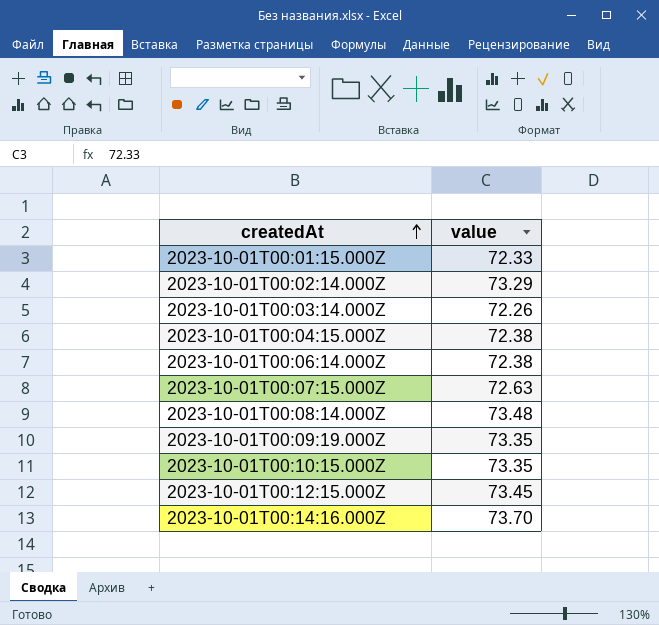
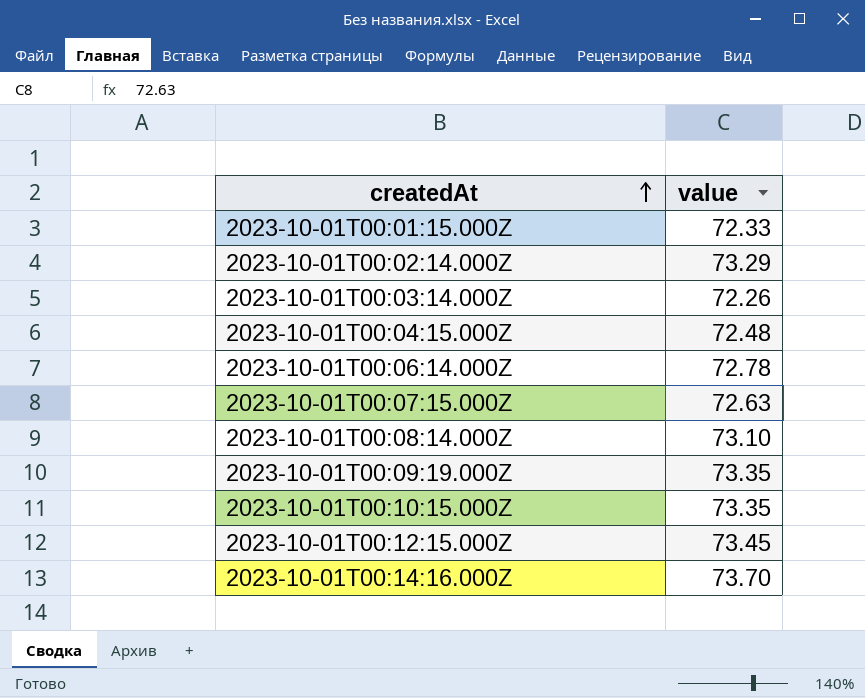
2023-10-01T00:04:15.000Z | value: 72.38 -> 72.48
2023-10-01T00:06:14.000Z | value: 72.38 -> 72.78
2023-10-01T00:08:14.000Z | value: 73.48 -> 73.10

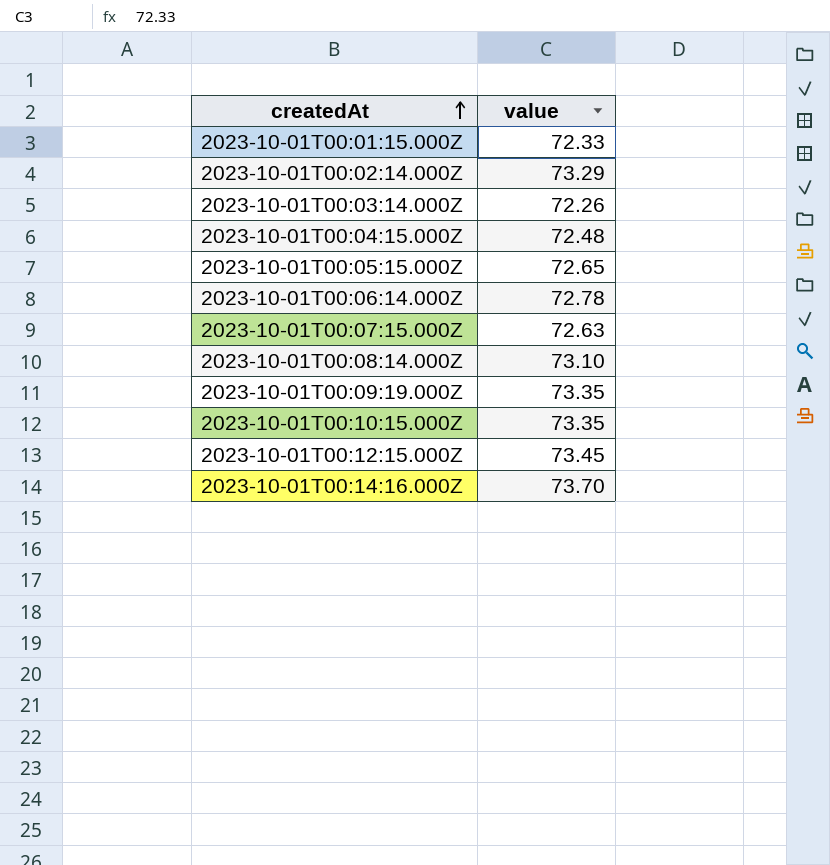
row 2023-10-01T00:05:15.000Z: none -> 72.65

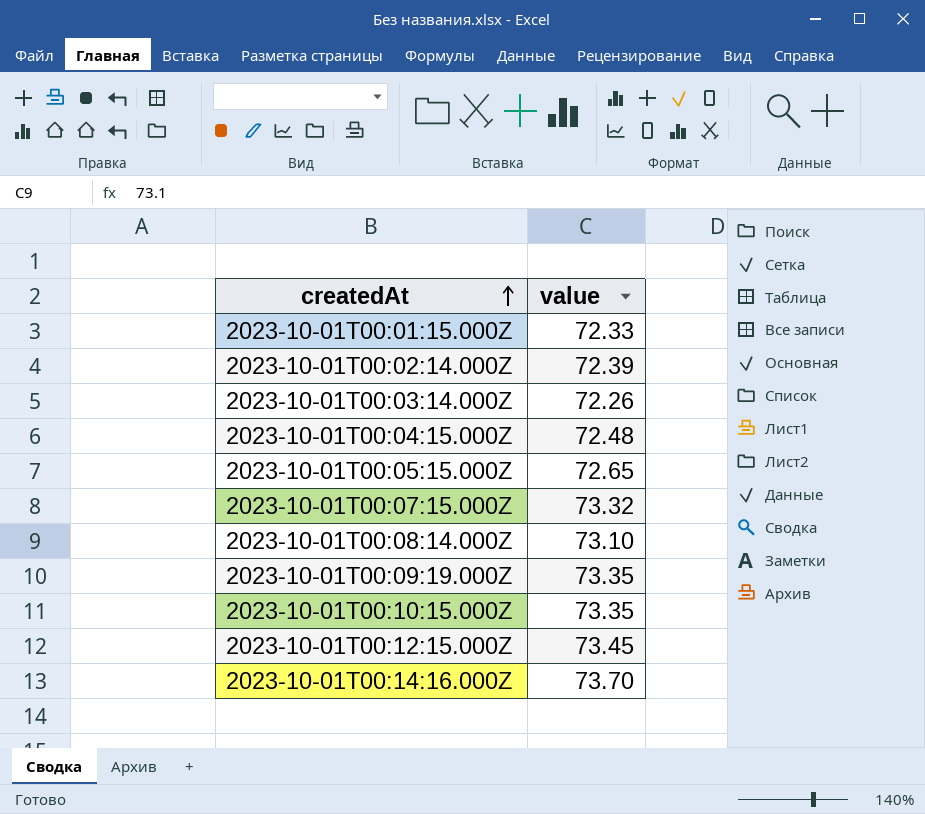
row 2023-10-01T00:06:14.000Z: 72.78 -> none
2023-10-01T00:02:14.000Z | value: 73.29 -> 72.39
2023-10-01T00:07:15.000Z | value: 72.63 -> 73.32

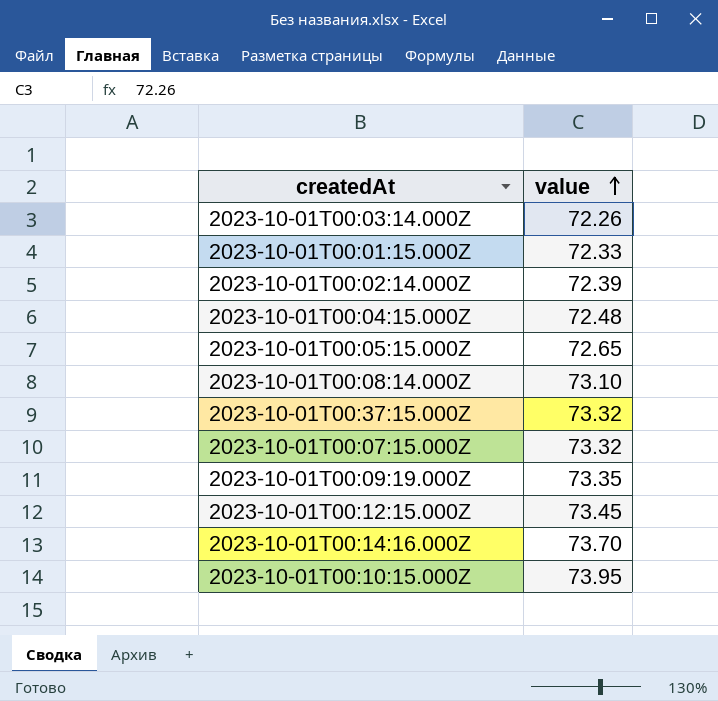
row order: createdAt ascending -> value ascending
row 2023-10-01T00:37:15.000Z: none -> 73.32
2023-10-01T00:10:15.000Z | value: 73.35 -> 73.95

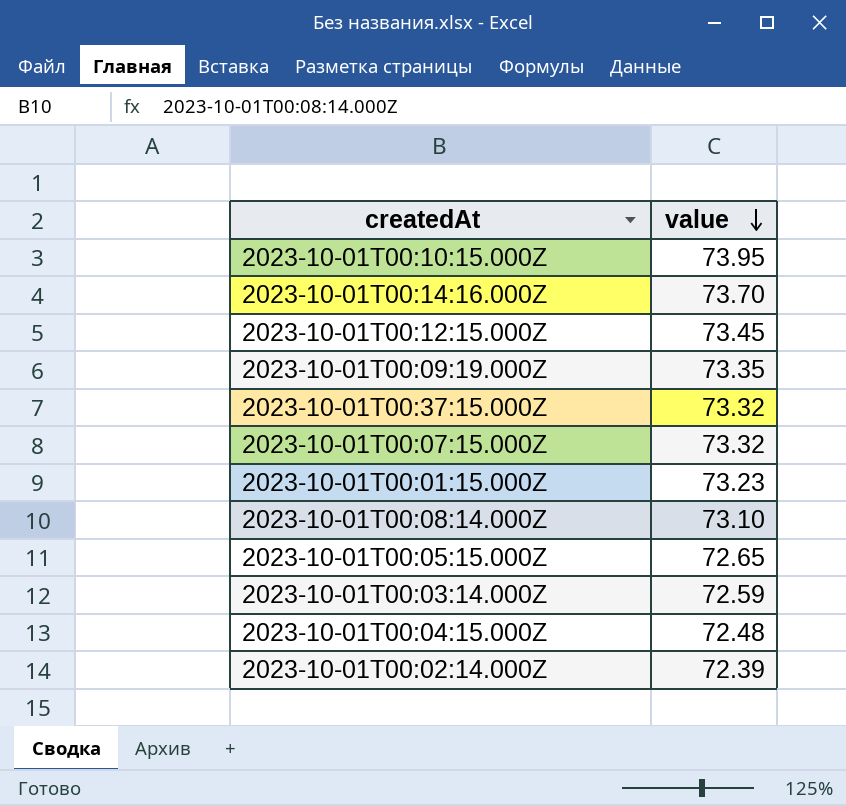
row order: value ascending -> value descending
2023-10-01T00:01:15.000Z | value: 72.33 -> 73.23
2023-10-01T00:03:14.000Z | value: 72.26 -> 72.59

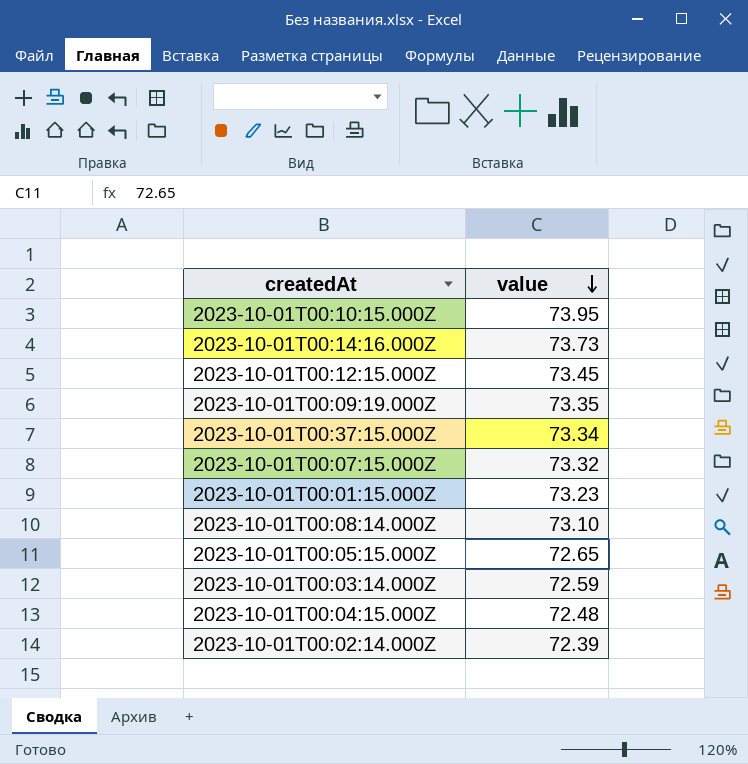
2023-10-01T00:14:16.000Z | value: 73.70 -> 73.73
2023-10-01T00:37:15.000Z | value: 73.32 -> 73.34

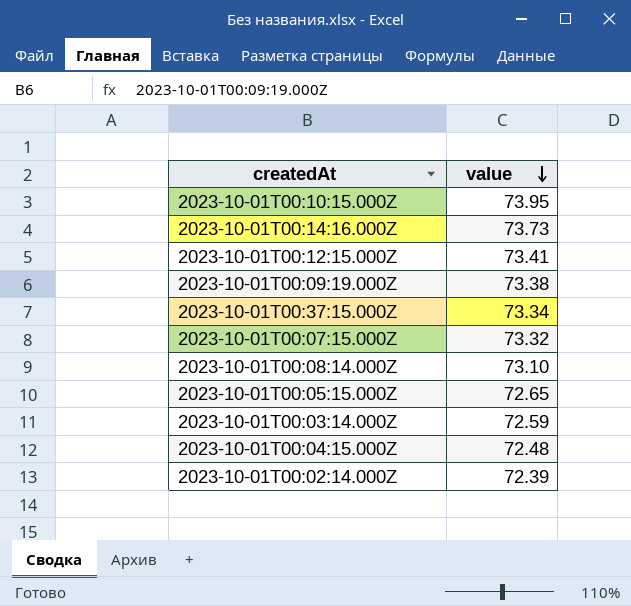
row 2023-10-01T00:01:15.000Z: 73.23 -> none
2023-10-01T00:12:15.000Z | value: 73.45 -> 73.41
2023-10-01T00:09:19.000Z | value: 73.35 -> 73.38

